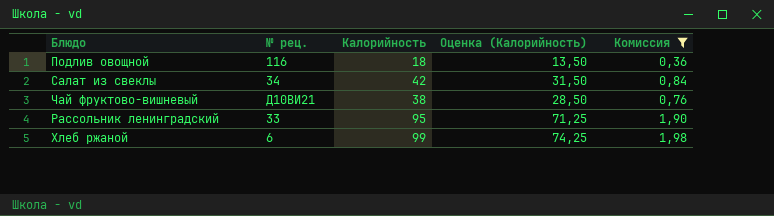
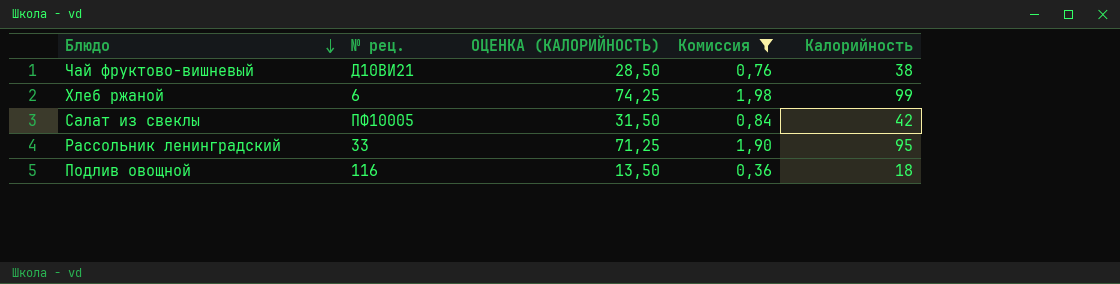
row order: none -> Блюдо descending
column name: Оценка (Калорийность) -> ОЦЕНКА (КАЛОРИЙНОСТЬ)
column Калорийность | position: 3 -> 5
Салат из свеклы | № рец.: 34 -> ПФ10005

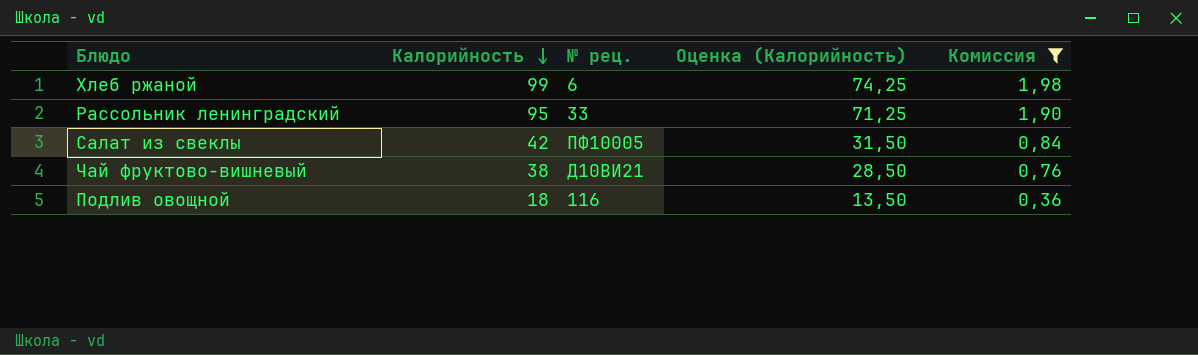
row order: Блюдо descending -> Калорийность descending
column Калорийность | position: 5 -> 2
column name: ОЦЕНКА (КАЛОРИЙНОСТЬ) -> Оценка (Калорийность)

